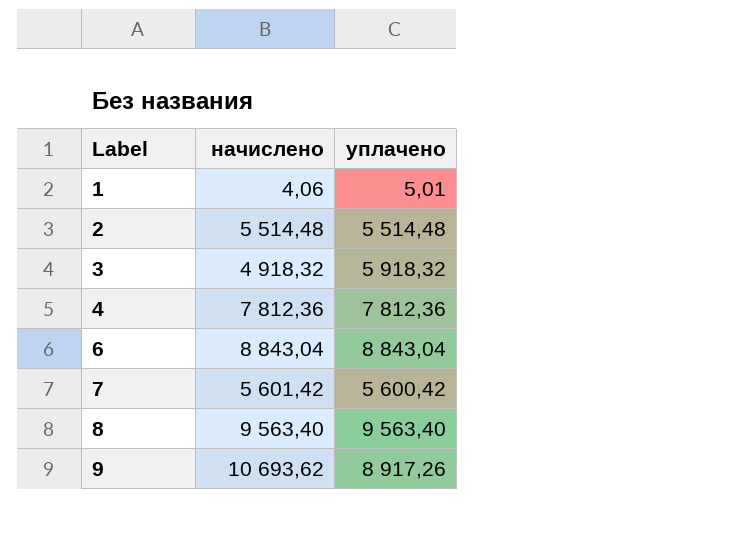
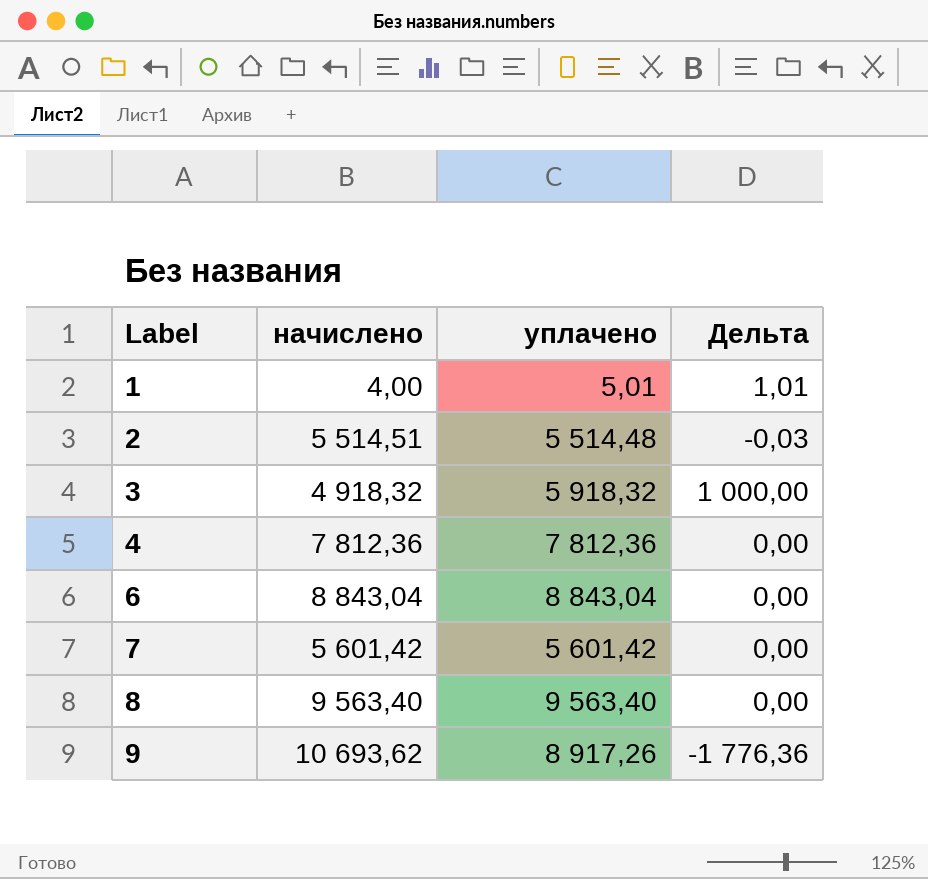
column Дельта | formula: none -> [уплачено] - [начислено]
1 | начислено: 4,06 -> 4,00
2 | начислено: 5 514,48 -> 5 514,51
7 | уплачено: 5 600,42 -> 5 601,42

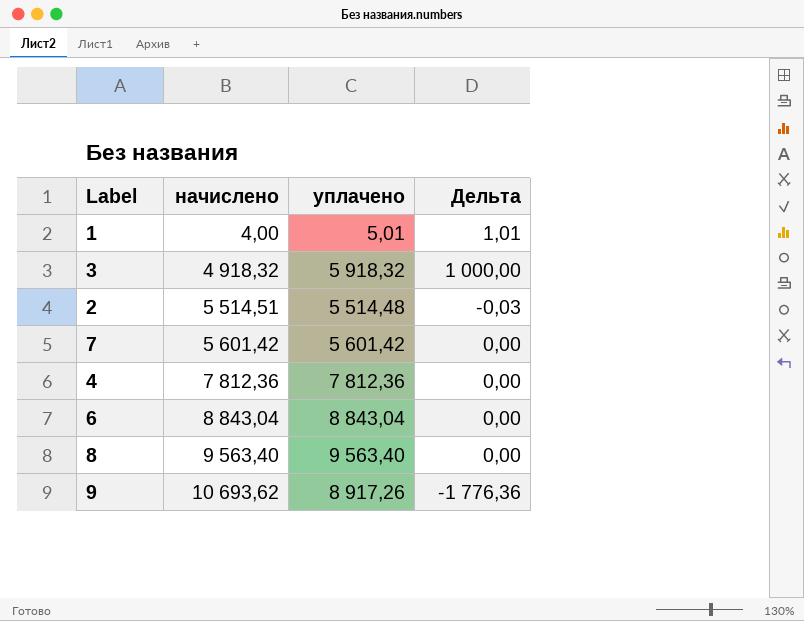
row order: Label ascending -> начислено ascending

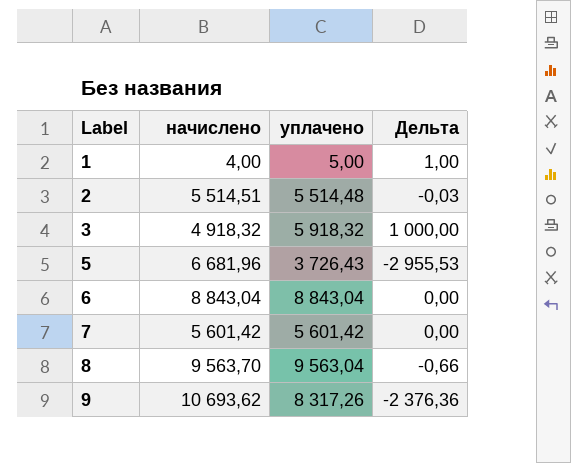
row order: начислено ascending -> Label ascending
row 4: 7 812,36 | 7 812,36 | 0,00 -> none
1 | уплачено: 5,01 -> 5,00
1 | Дельта: 1,01 -> 1,00
row 5: none -> 6 681,96 | 3 726,43 | -2 955,53
8 | начислено: 9 563,40 -> 9 563,70
8 | уплачено: 9 563,40 -> 9 563,04
8 | Дельта: 0,00 -> -0,66
9 | уплачено: 8 917,26 -> 8 317,26
9 | Дельта: -1 776,36 -> -2 376,36

